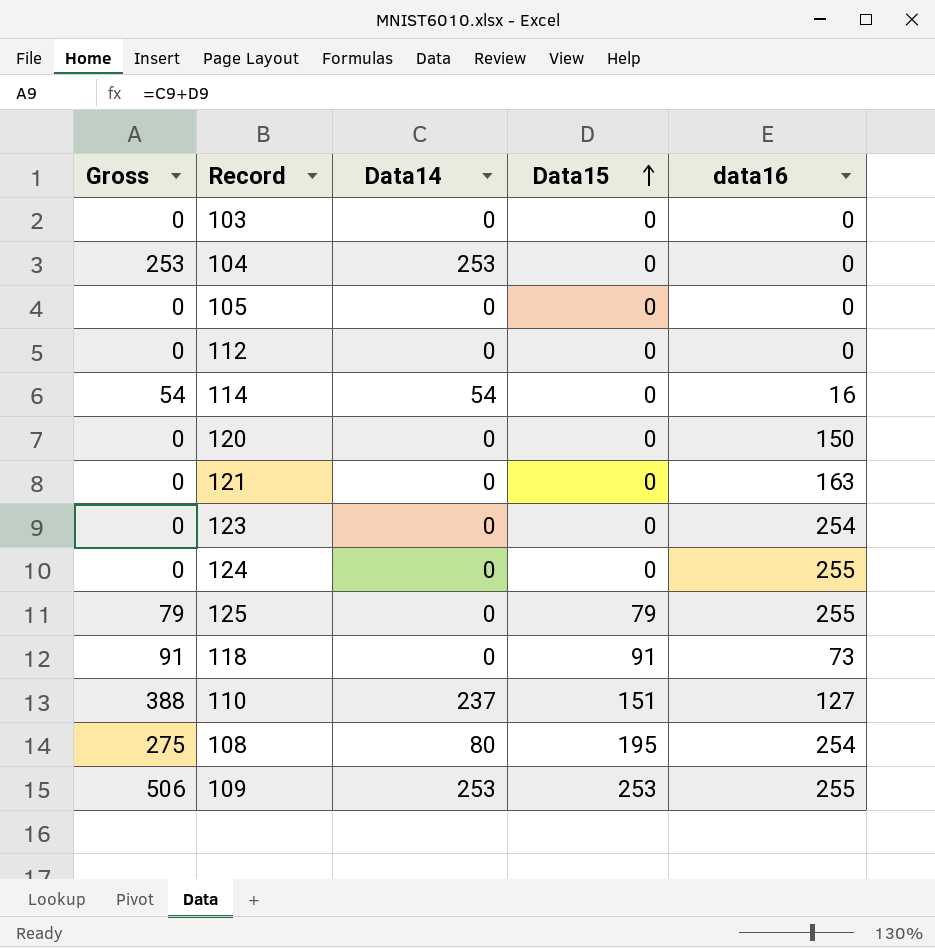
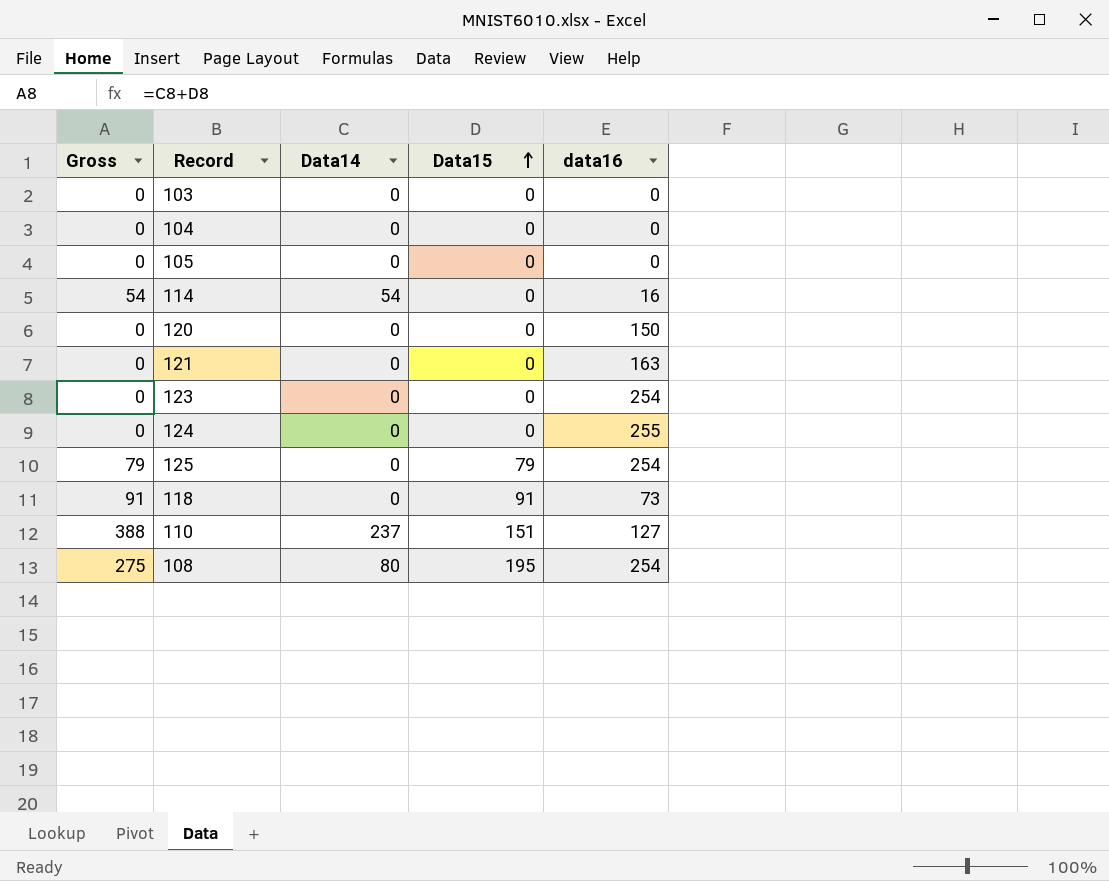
row 112: 0 | 0 | 0 | 0 -> none
row 109: 506 | 253 | 253 | 255 -> none
104 | Gross: 253 -> 0
104 | Data14: 253 -> 0
125 | data16: 255 -> 254

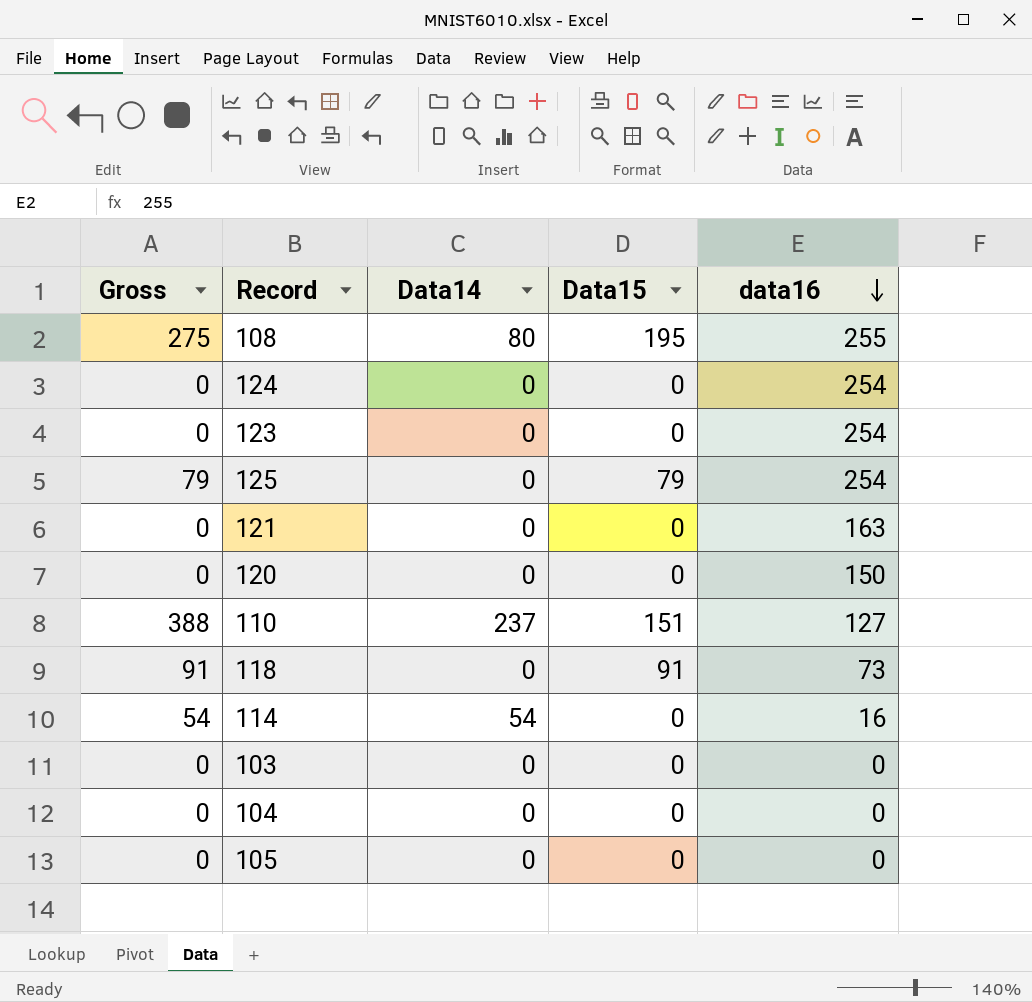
row order: Data15 ascending -> data16 descending
108 | data16: 254 -> 255
124 | data16: 255 -> 254

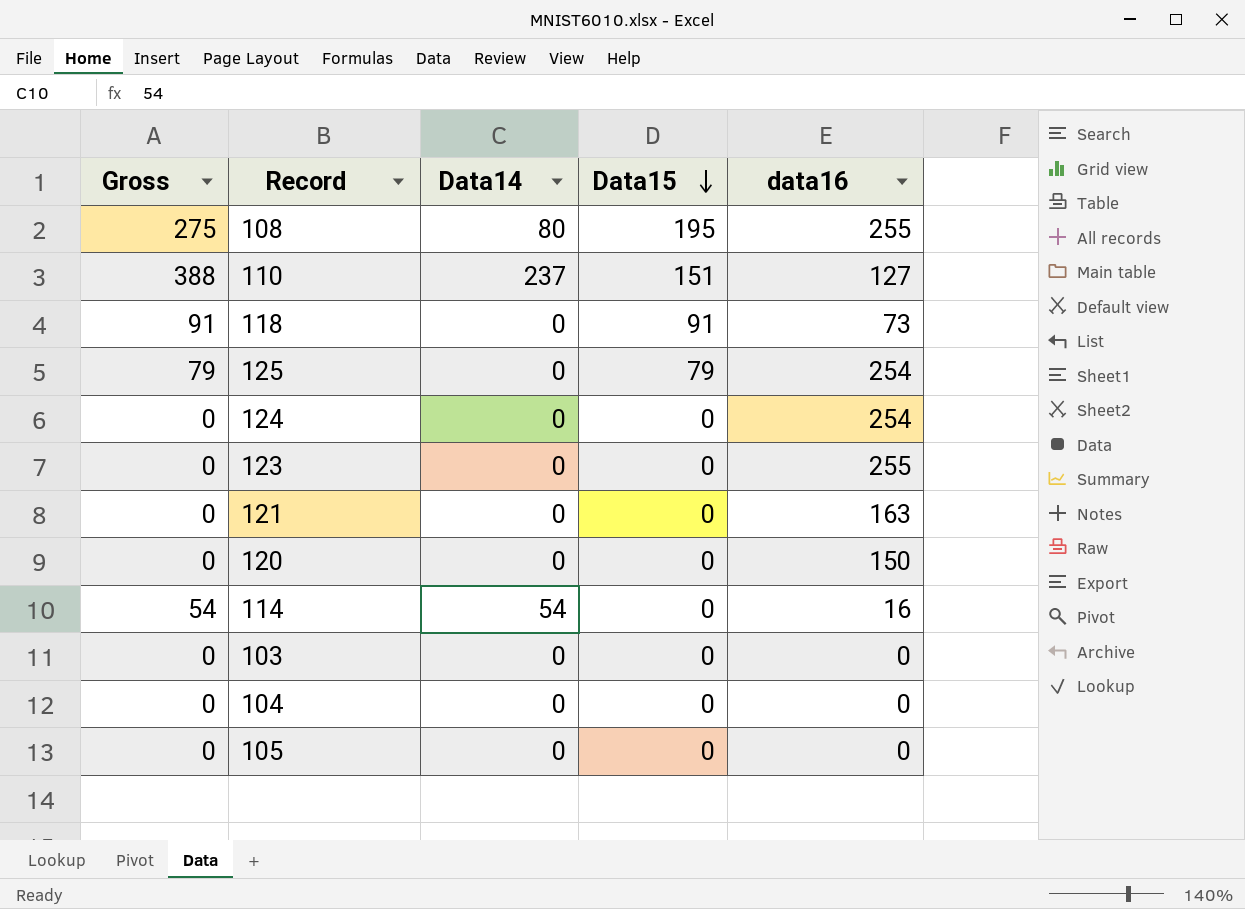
row order: data16 descending -> Data15 descending
123 | data16: 254 -> 255

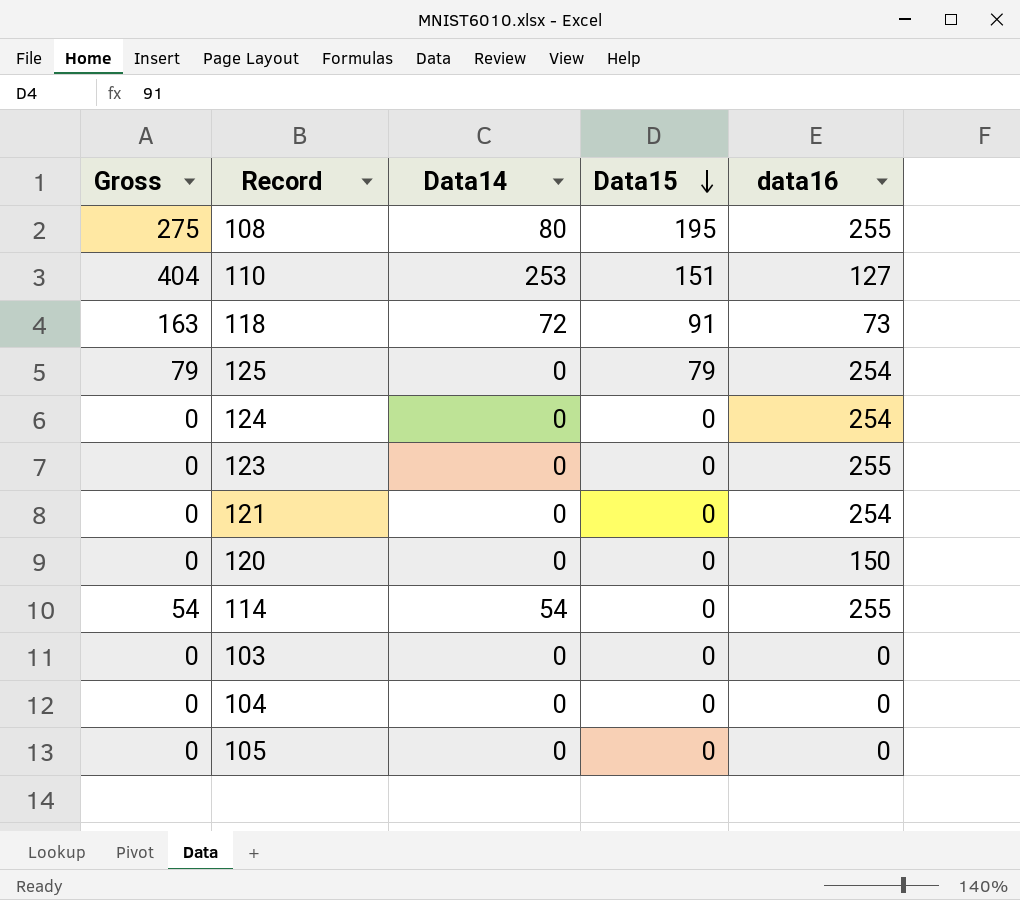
110 | Gross: 388 -> 404
110 | Data14: 237 -> 253
118 | Gross: 91 -> 163
118 | Data14: 0 -> 72
121 | data16: 163 -> 254
114 | data16: 16 -> 255

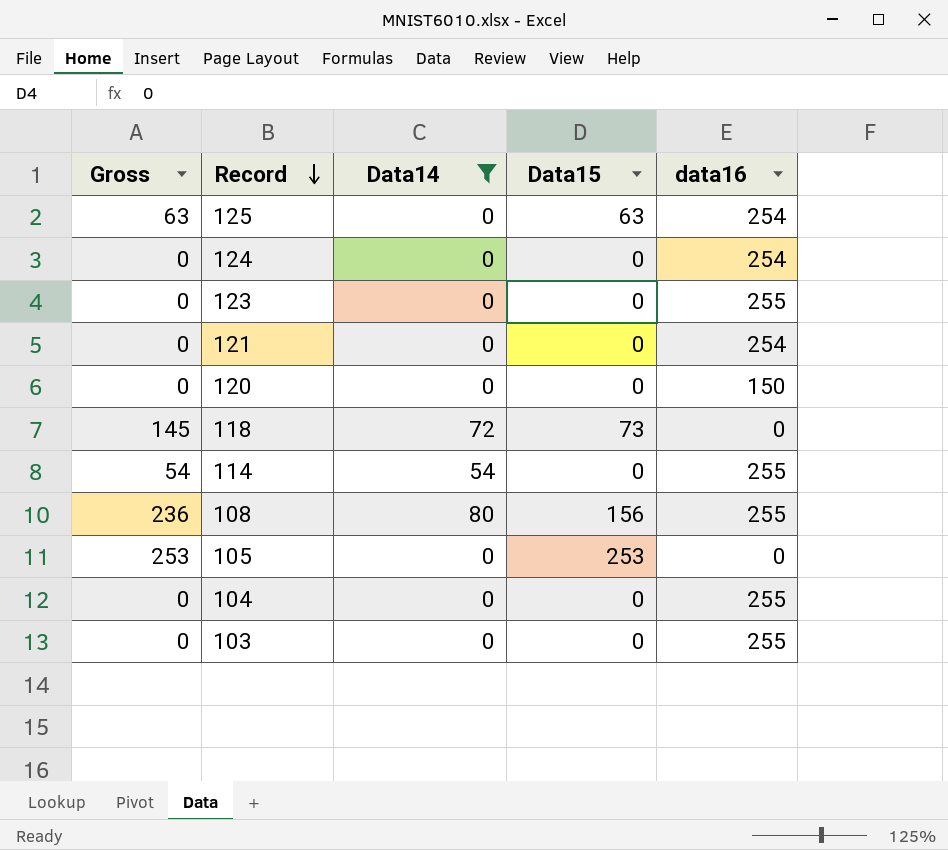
filter: none -> Data14 != 253
row order: Data15 descending -> Record descending
125 | Gross: 79 -> 63
125 | Data15: 79 -> 63
118 | Gross: 163 -> 145
118 | Data15: 91 -> 73
118 | data16: 73 -> 0
108 | Gross: 275 -> 236
108 | Data15: 195 -> 156
105 | Gross: 0 -> 253
105 | Data15: 0 -> 253
104 | data16: 0 -> 255
103 | data16: 0 -> 255

